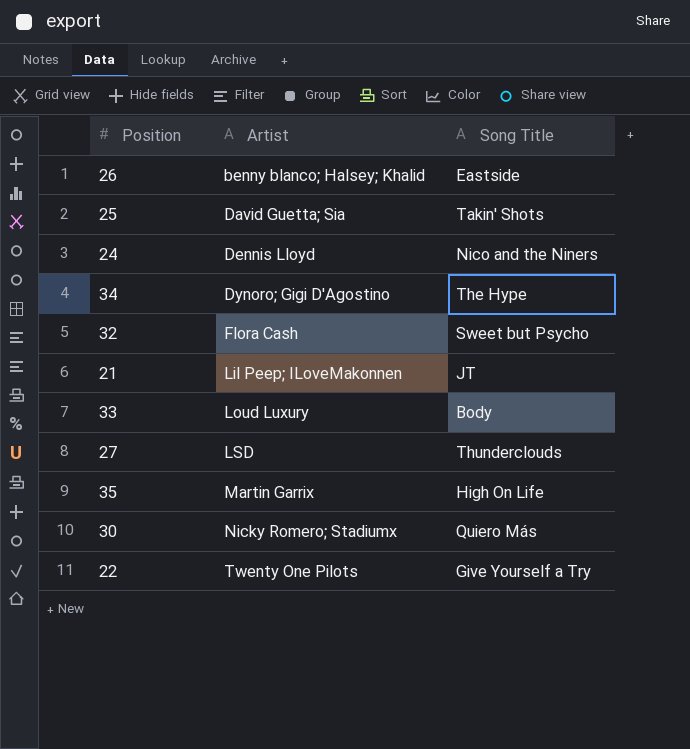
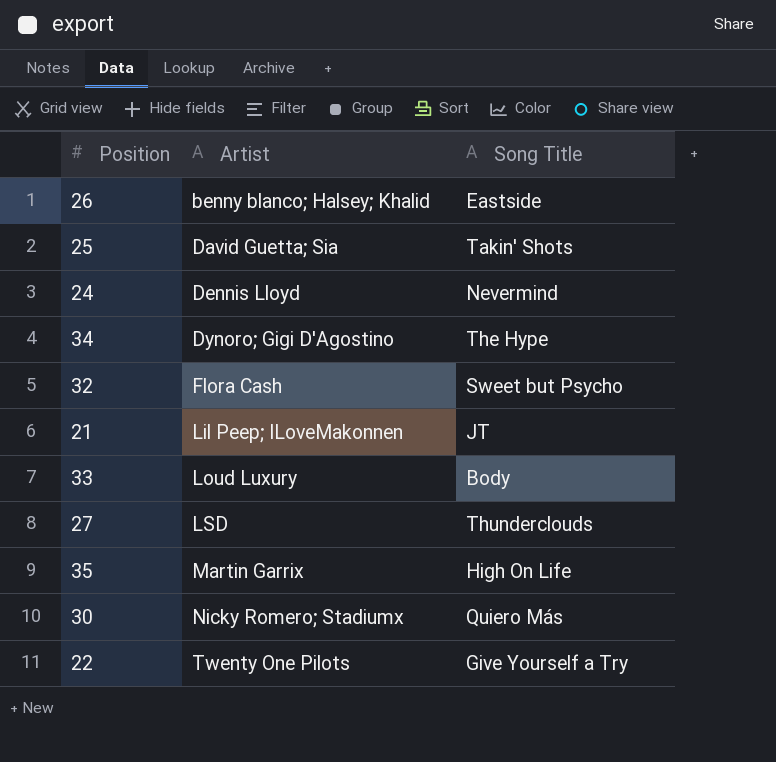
24 | Song Title: Nico and the Niners -> Nevermind

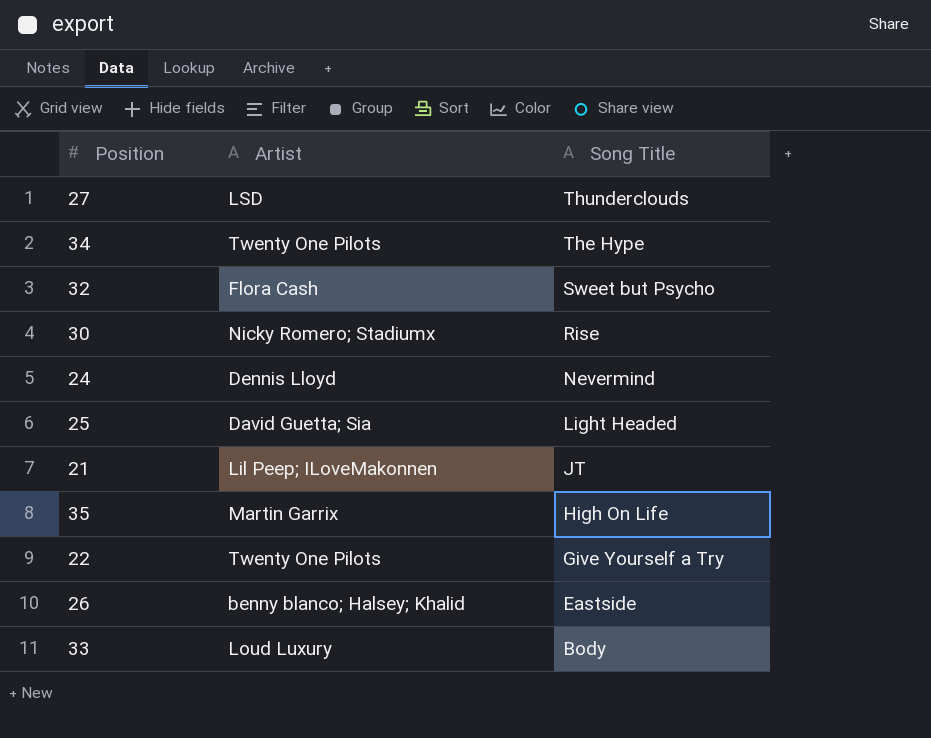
row order: Artist ascending -> Song Title descending
34 | Artist: Dynoro; Gigi D'Agostino -> Twenty One Pilots
30 | Song Title: Quiero Más -> Rise
25 | Song Title: Takin' Shots -> Light Headed

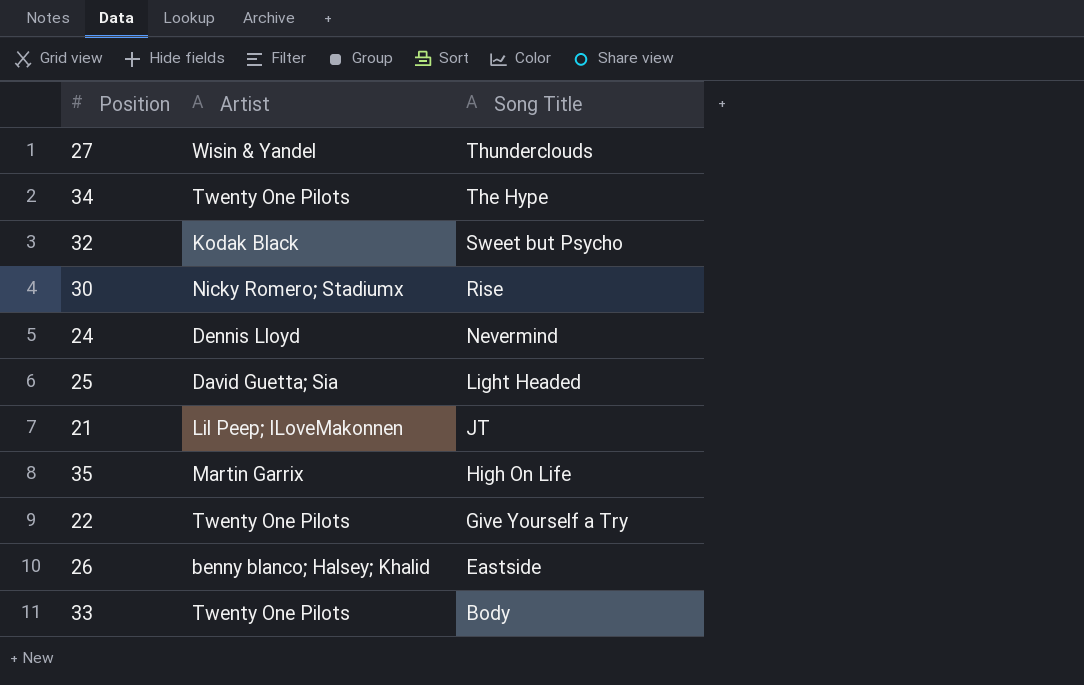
27 | Artist: LSD -> Wisin & Yandel
32 | Artist: Flora Cash -> Kodak Black
33 | Artist: Loud Luxury -> Twenty One Pilots

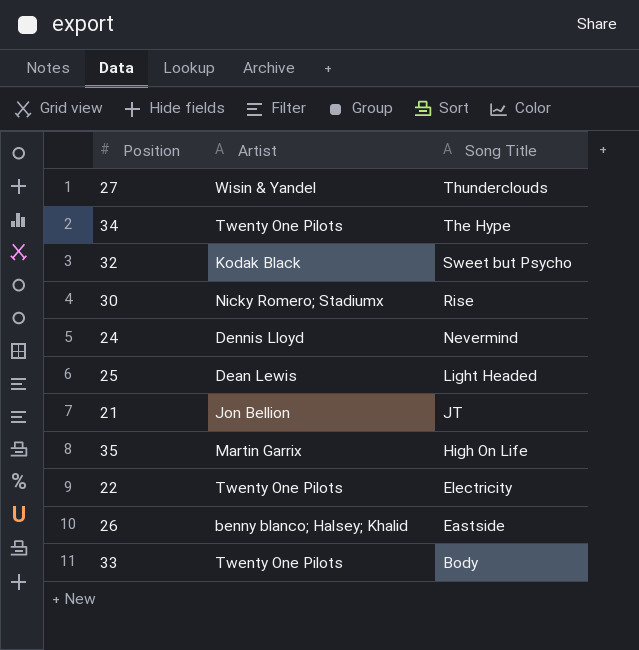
25 | Artist: David Guetta; Sia -> Dean Lewis
21 | Artist: Lil Peep; ILoveMakonnen -> Jon Bellion
22 | Song Title: Give Yourself a Try -> Electricity

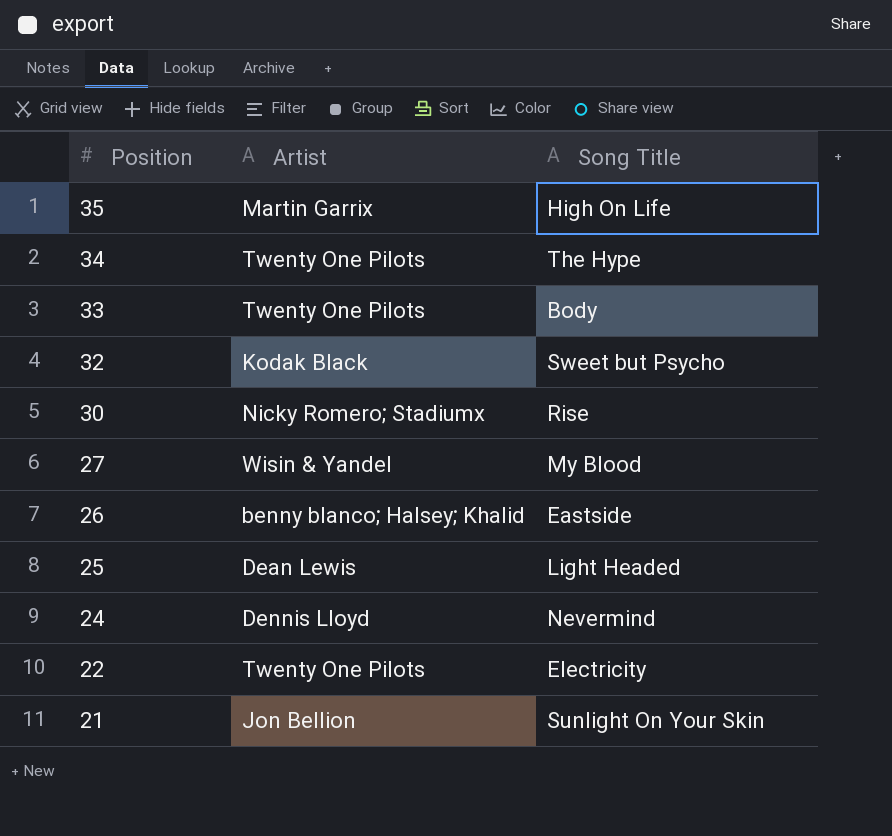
row order: Song Title descending -> Position descending
27 | Song Title: Thunderclouds -> My Blood
21 | Song Title: JT -> Sunlight On Your Skin

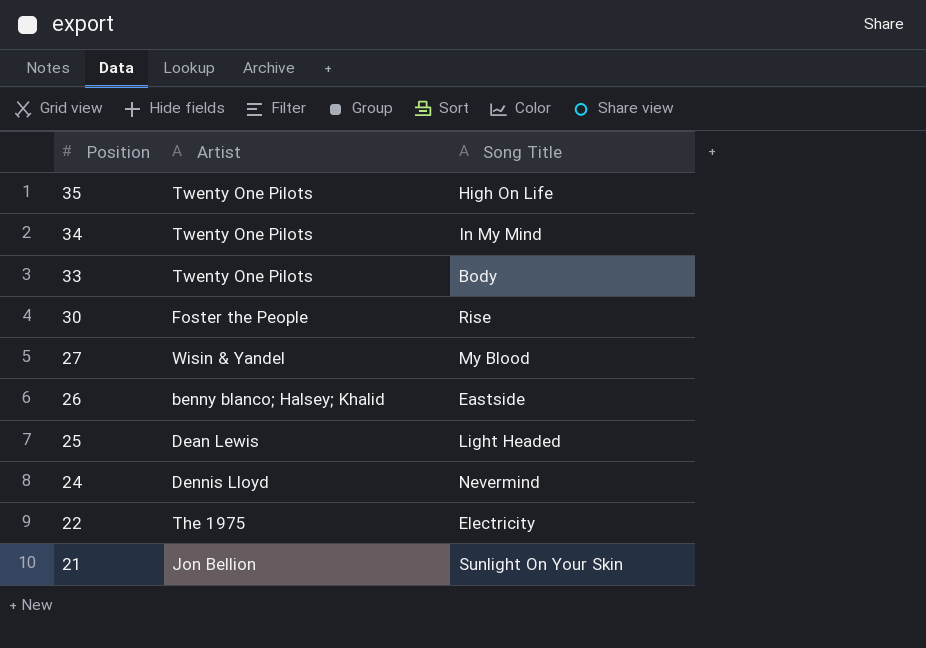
row 32: Kodak Black | Sweet but Psycho -> none
35 | Artist: Martin Garrix -> Twenty One Pilots
34 | Song Title: The Hype -> In My Mind
30 | Artist: Nicky Romero; Stadiumx -> Foster the People
22 | Artist: Twenty One Pilots -> The 1975

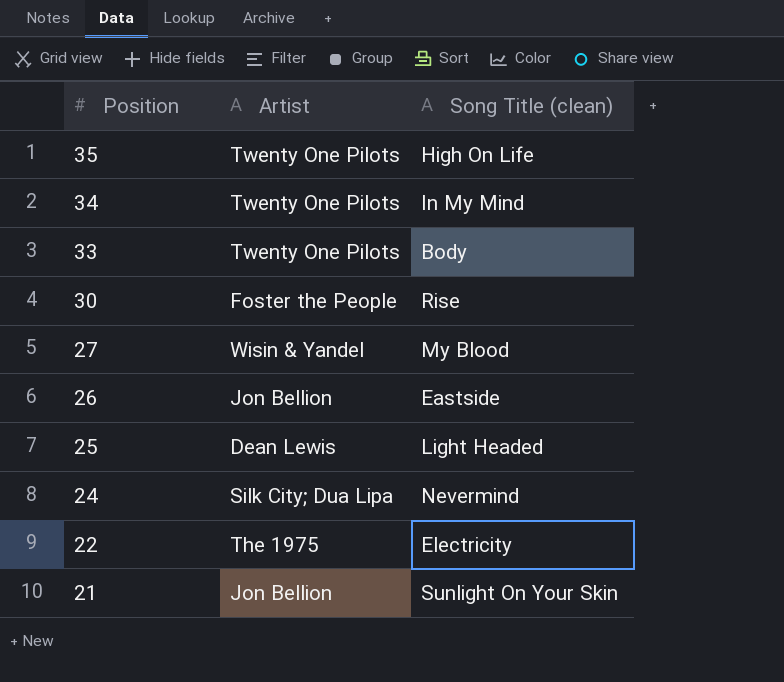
column name: Song Title -> Song Title (clean)
26 | Artist: benny blanco; Halsey; Khalid -> Jon Bellion
24 | Artist: Dennis Lloyd -> Silk City; Dua Lipa

